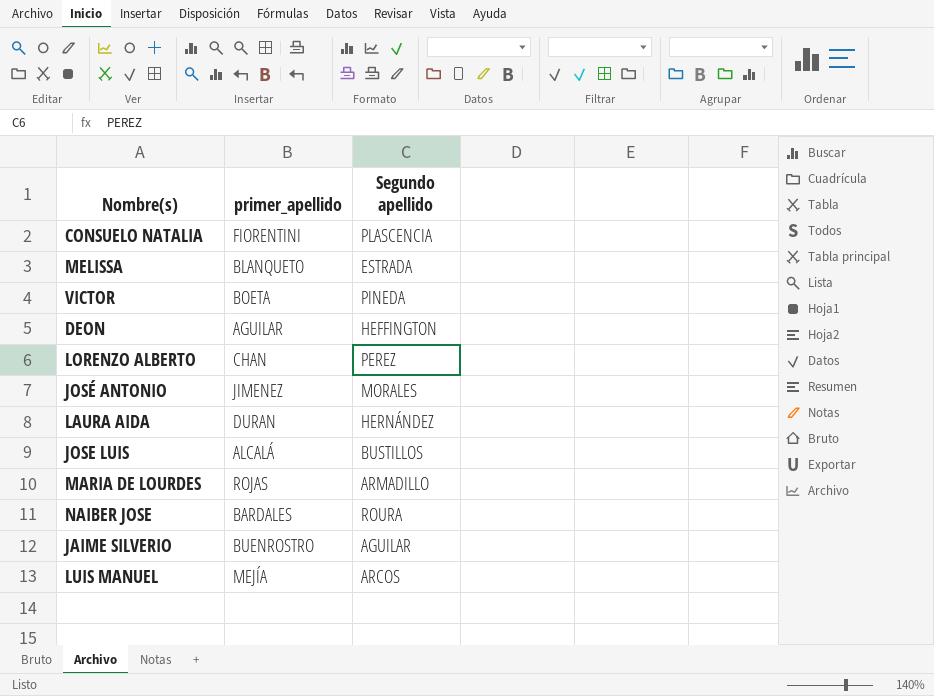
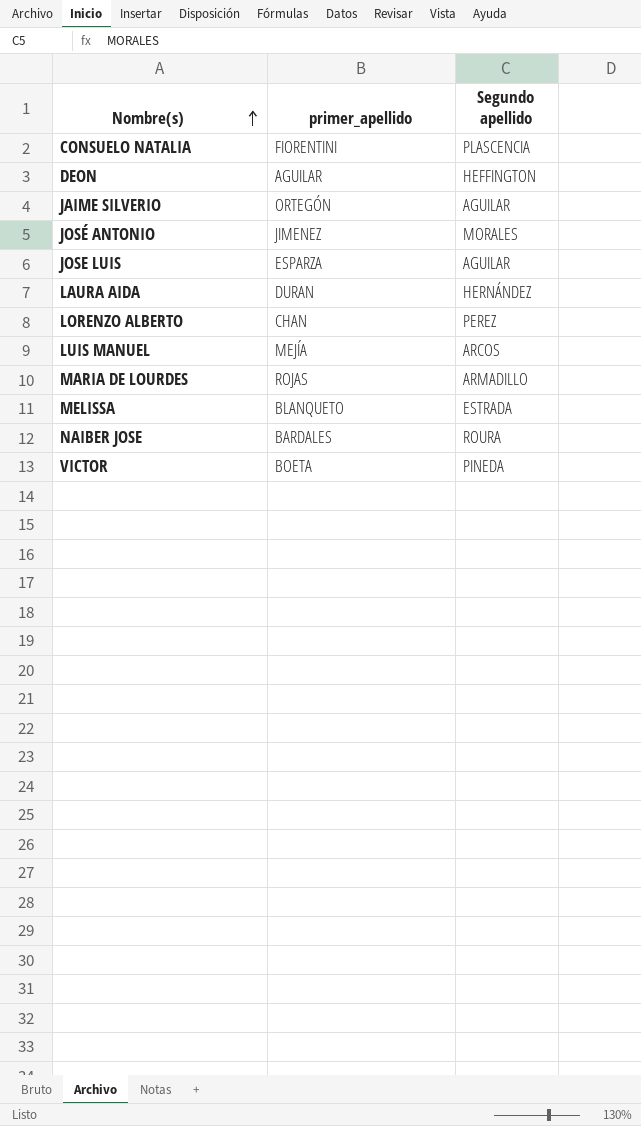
row order: none -> Nombre(s) ascending
JAIME SILVERIO | primer_apellido: BUENROSTRO -> ORTEGÓN
JOSE LUIS | primer_apellido: ALCALÁ -> ESPARZA
JOSE LUIS | Segundo apellido: BUSTILLOS -> AGUILAR

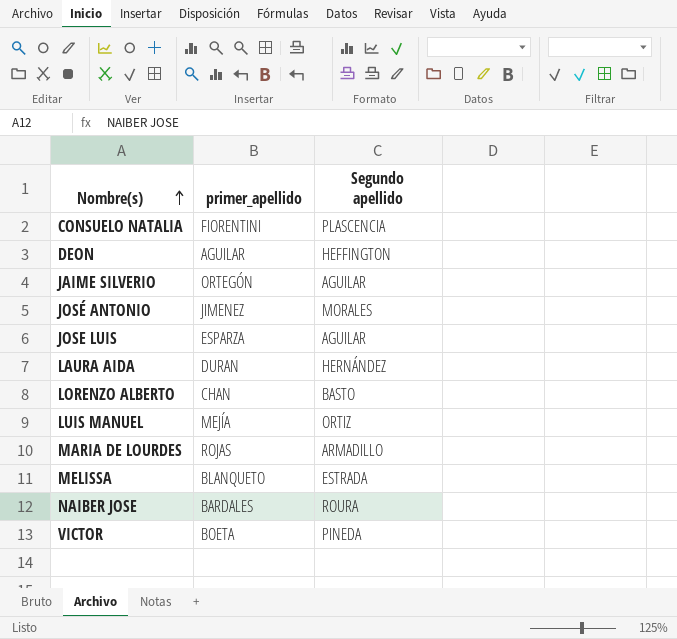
LORENZO ALBERTO | Segundo apellido: PEREZ -> BASTO
LUIS MANUEL | Segundo apellido: ARCOS -> ORTIZ

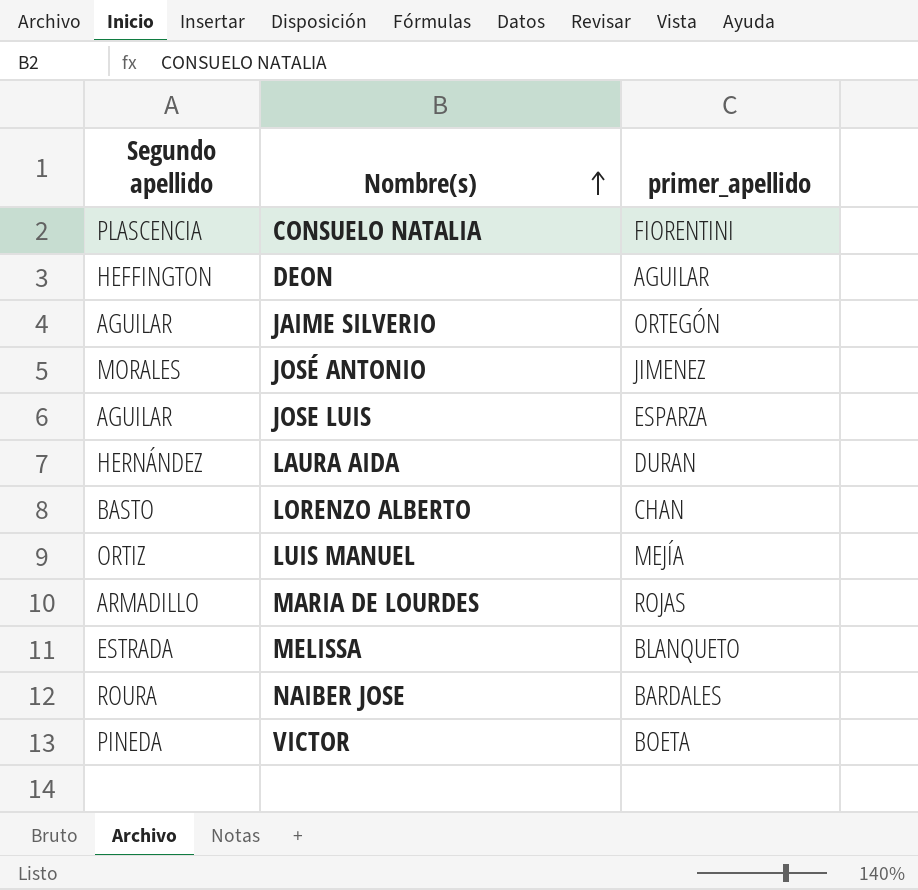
column Segundo apellido | position: 3 -> 1

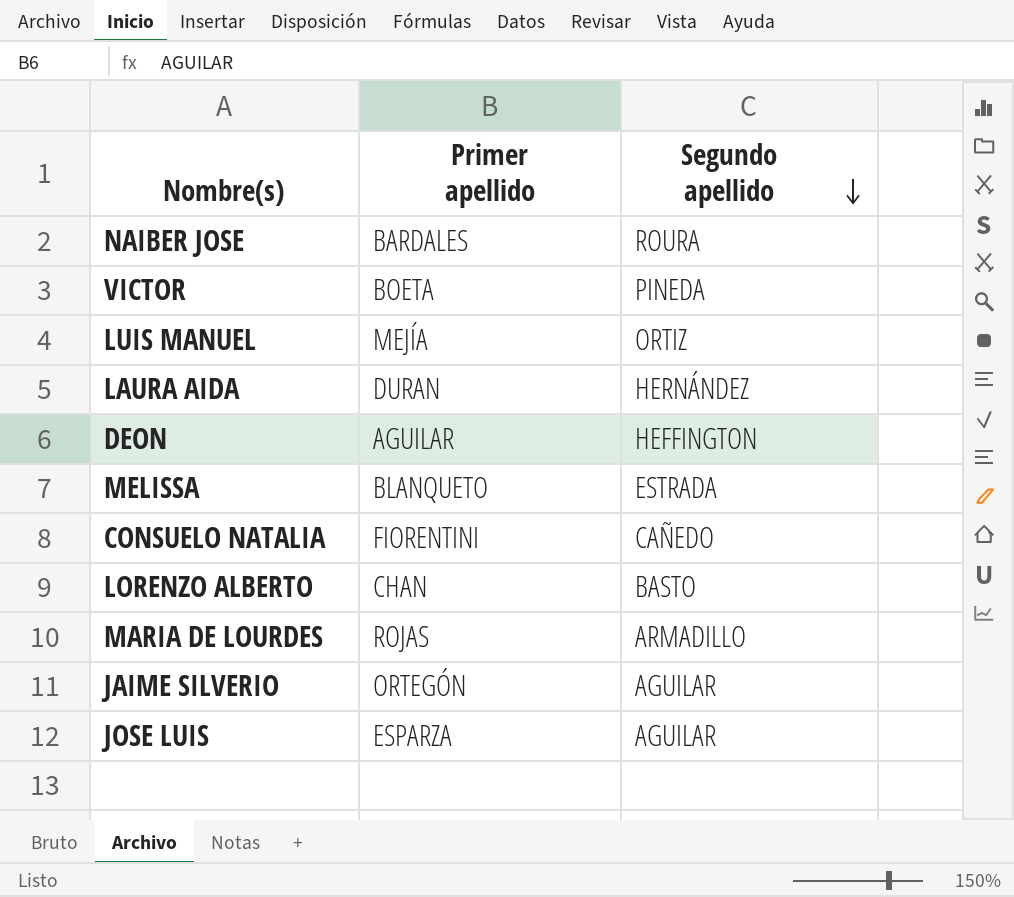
row order: Nombre(s) ascending -> Segundo apellido descending
column name: primer_apellido -> Primer apellido
column Segundo apellido | position: 1 -> 3
row JOSÉ ANTONIO: MORALES | JIMENEZ -> none
CONSUELO NATALIA | Segundo apellido: PLASCENCIA -> CAÑEDO

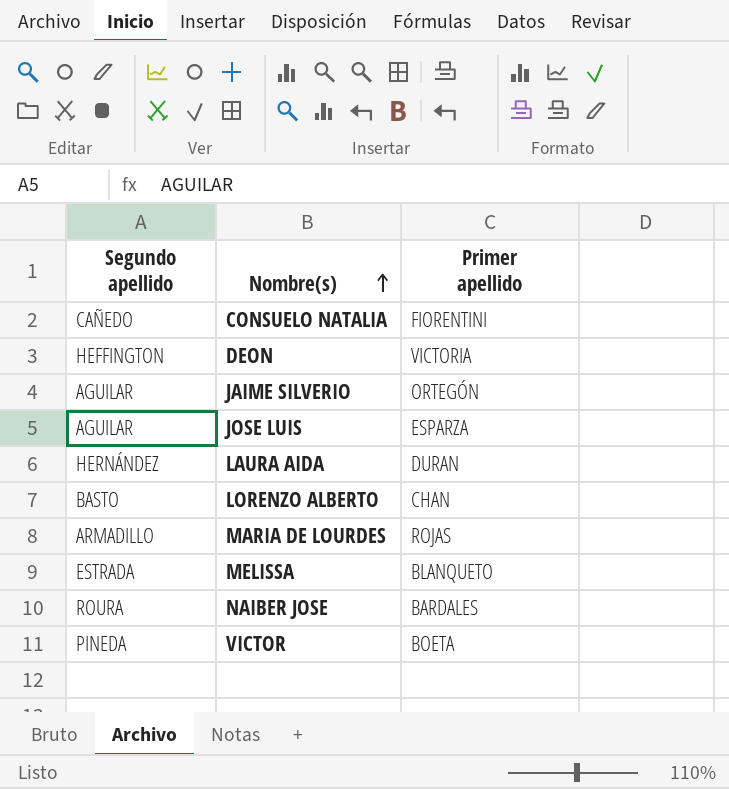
row order: Segundo apellido descending -> Nombre(s) ascending
column Segundo apellido | position: 3 -> 1
row LUIS MANUEL: MEJÍA | ORTIZ -> none
DEON | Primer apellido: AGUILAR -> VICTORIA

